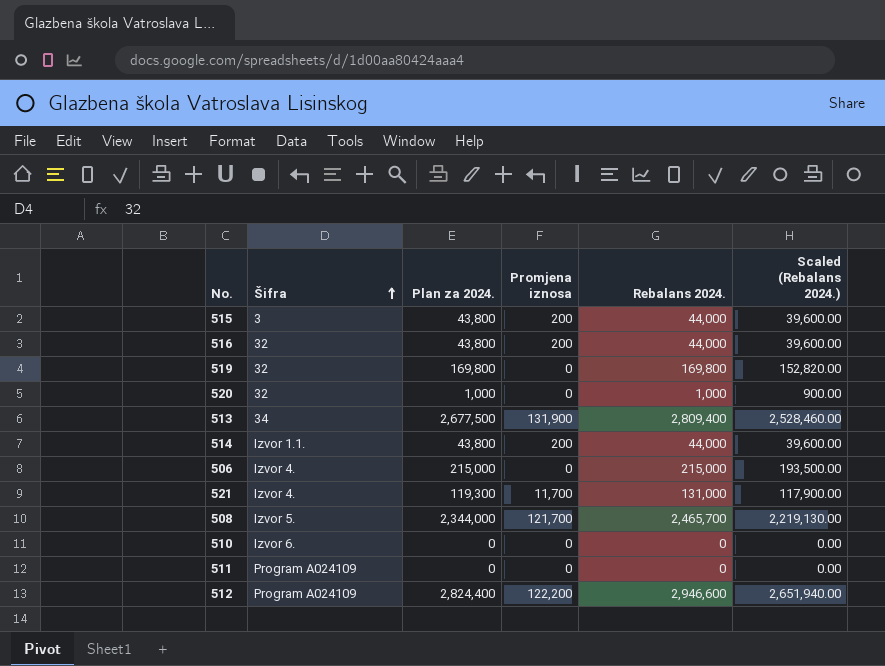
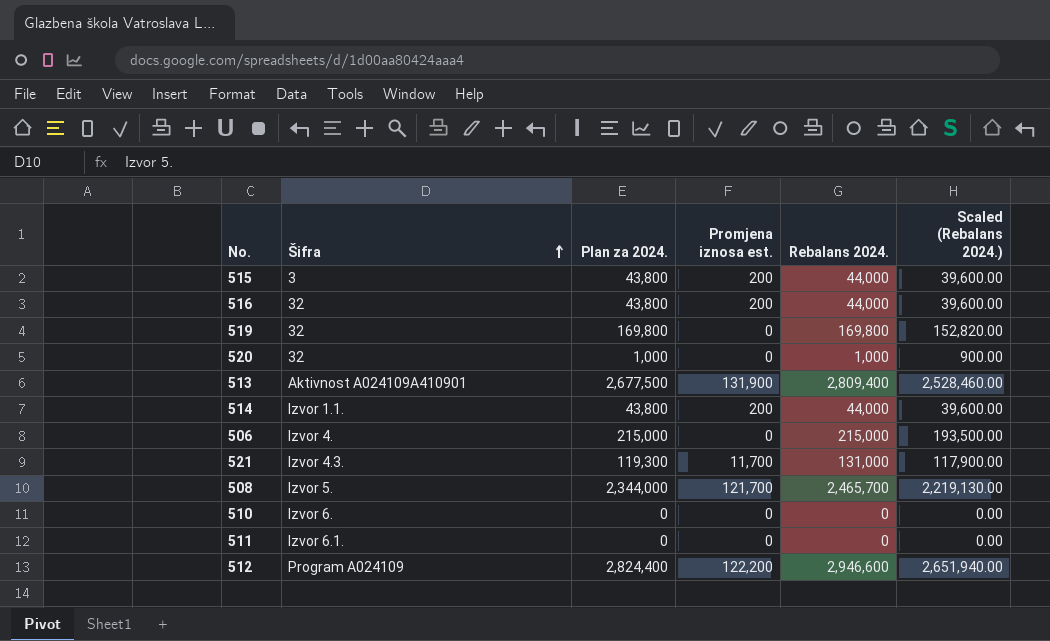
column name: Promjena iznosa -> Promjena iznosa est.
513 | Šifra: 34 -> Aktivnost A024109A410901
521 | Šifra: Izvor 4. -> Izvor 4.3.
511 | Šifra: Program A024109 -> Izvor 6.1.

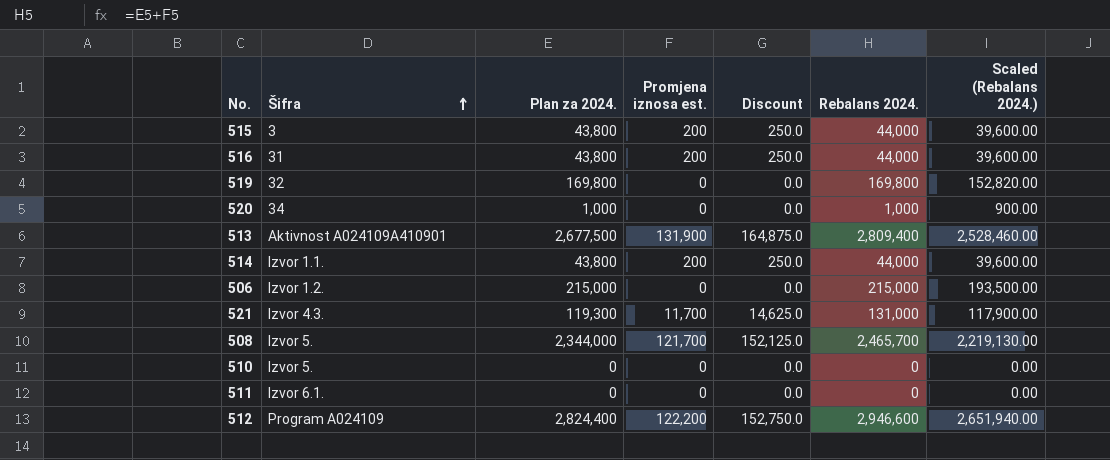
column Discount | formula: none -> [Promjena iznosa est.] * 1.25
516 | Šifra: 32 -> 31
520 | Šifra: 32 -> 34
506 | Šifra: Izvor 4. -> Izvor 1.2.
510 | Šifra: Izvor 6. -> Izvor 5.

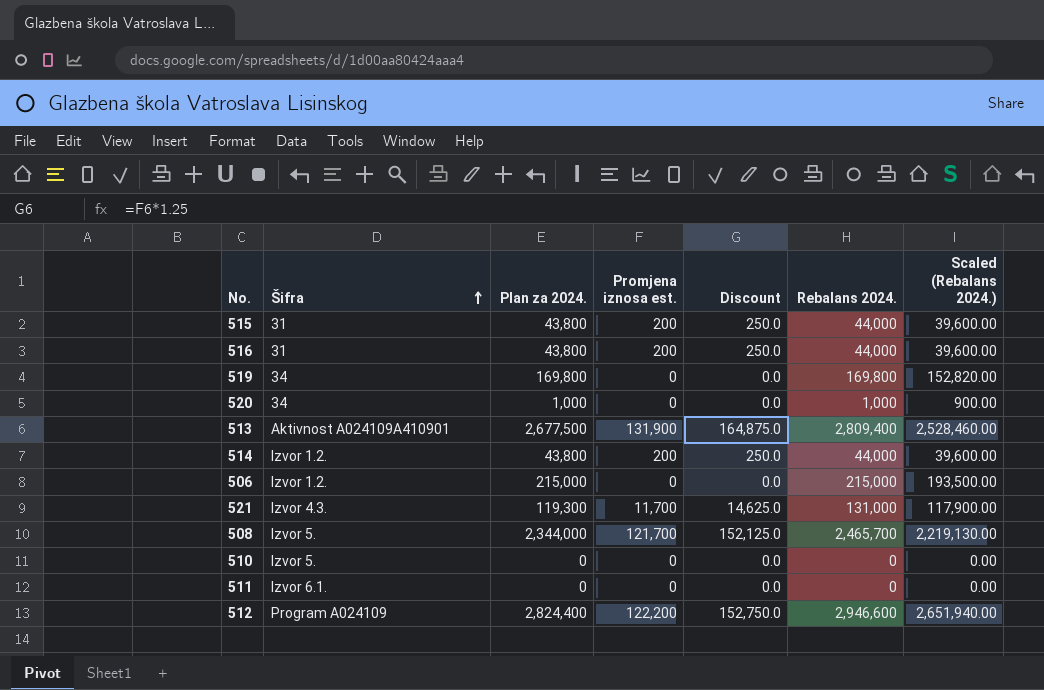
515 | Šifra: 3 -> 31
519 | Šifra: 32 -> 34
514 | Šifra: Izvor 1.1. -> Izvor 1.2.

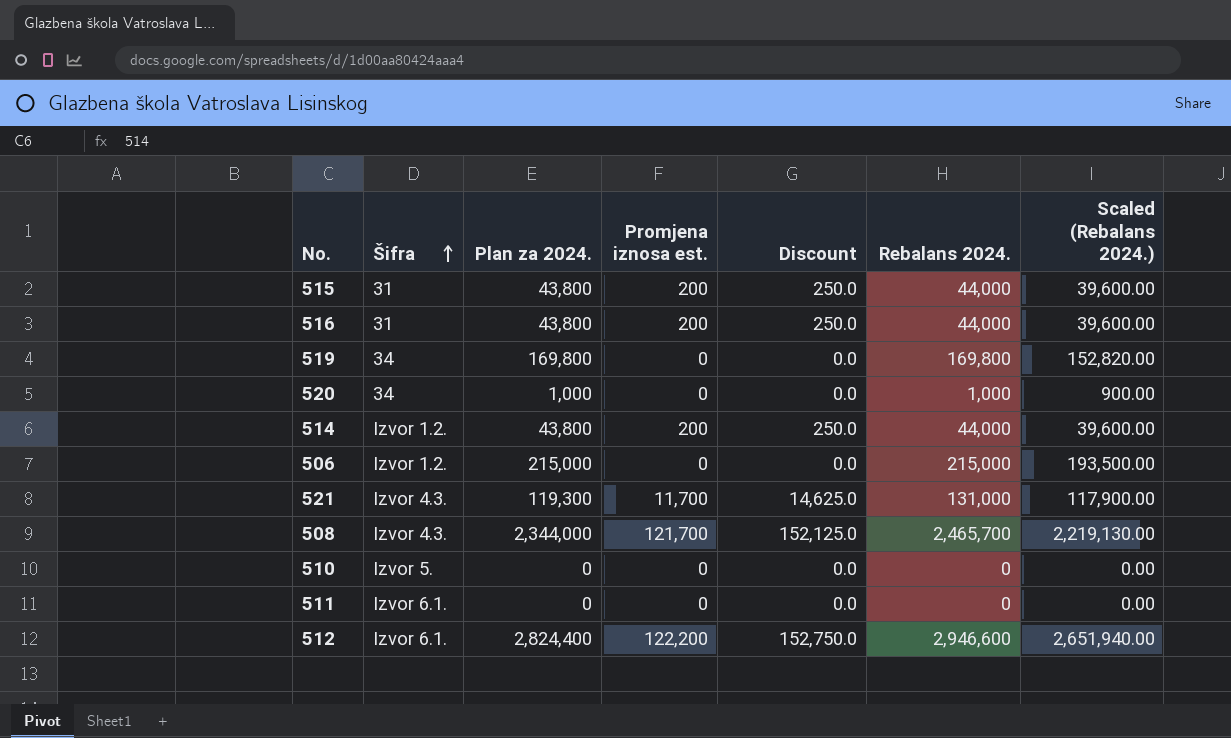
row 513: Aktivnost A024109A410901 | 2,677,500 | 131,900 | 164,875.0 | 2,809,400 | 2,528,460.00 -> none
508 | Šifra: Izvor 5. -> Izvor 4.3.
512 | Šifra: Program A024109 -> Izvor 6.1.

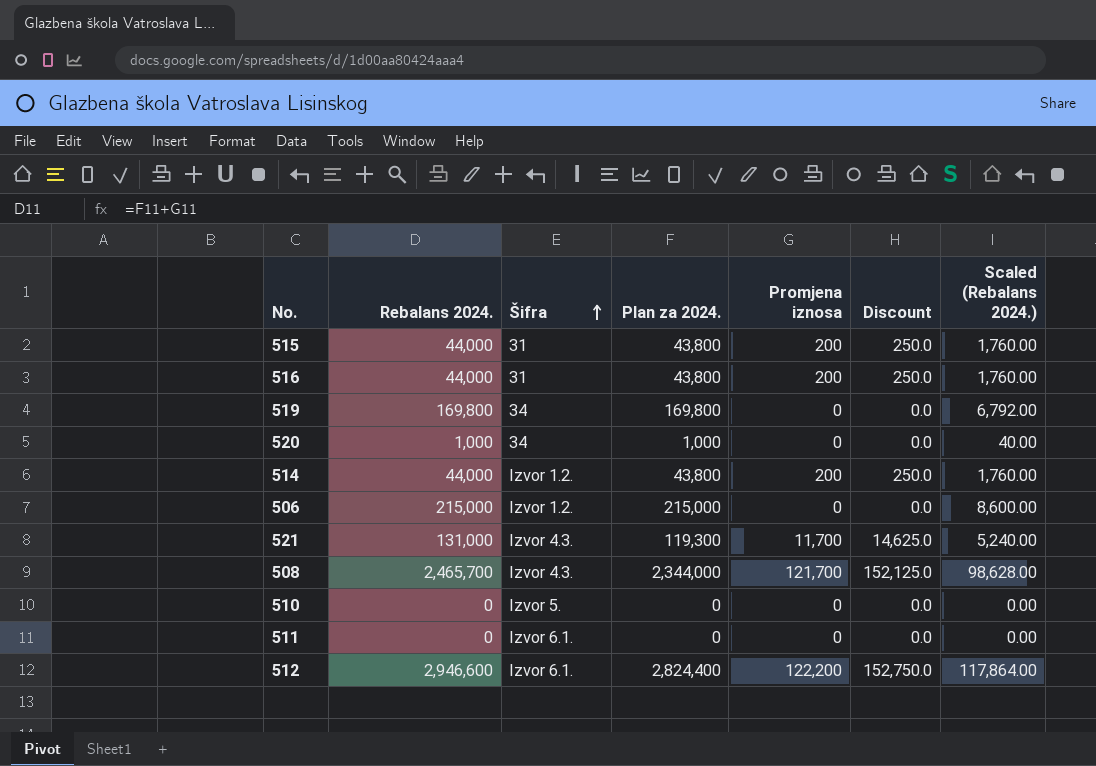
column Rebalans 2024. | position: 6 -> 2
column name: Promjena iznosa est. -> Promjena iznosa
column Scaled (Rebalans 2024.) | formula: [Rebalans 2024.] * 0.9 -> [Rebalans 2024.] * 0.04

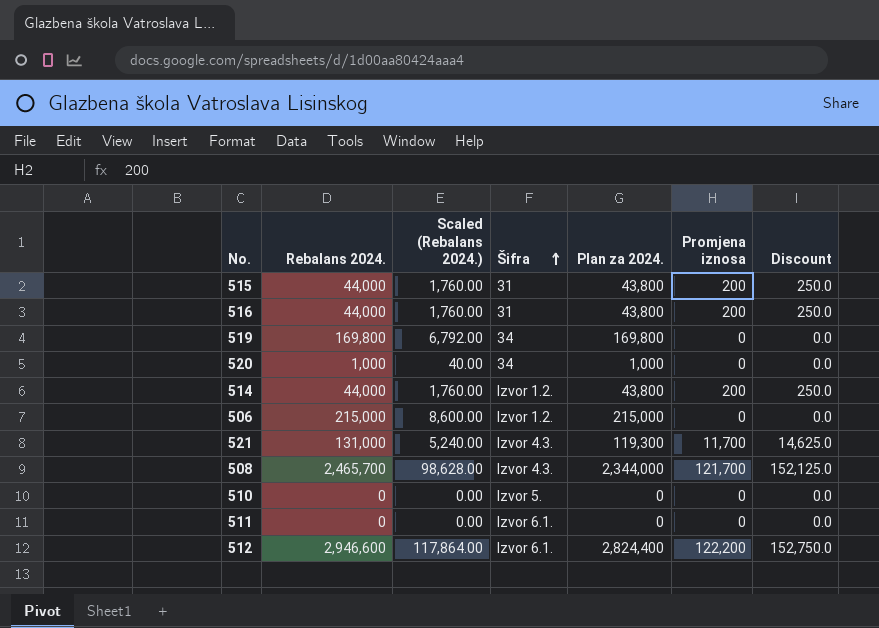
column Scaled (Rebalans 2024.) | position: 7 -> 3

